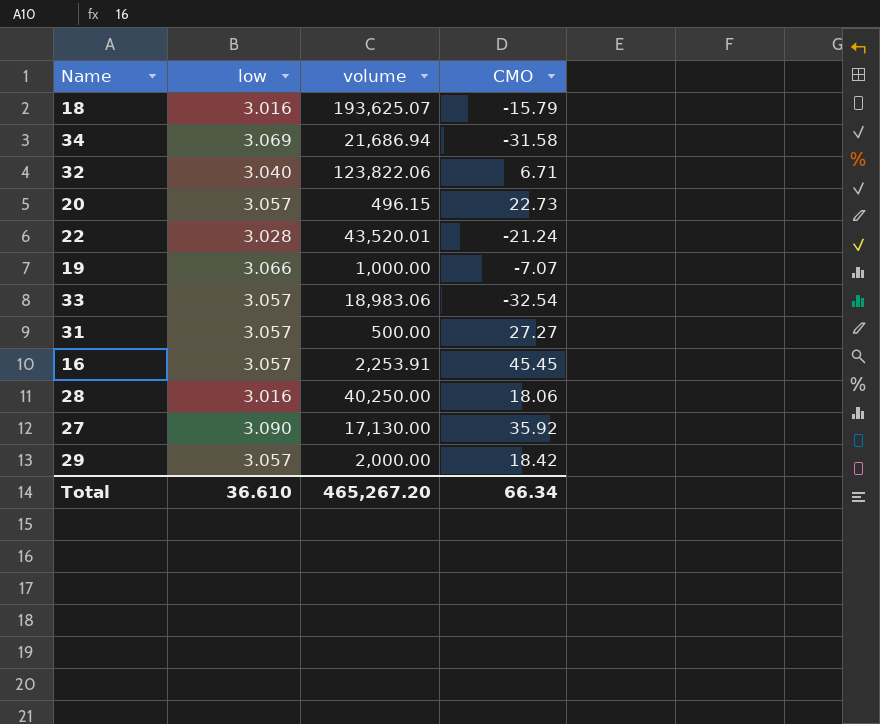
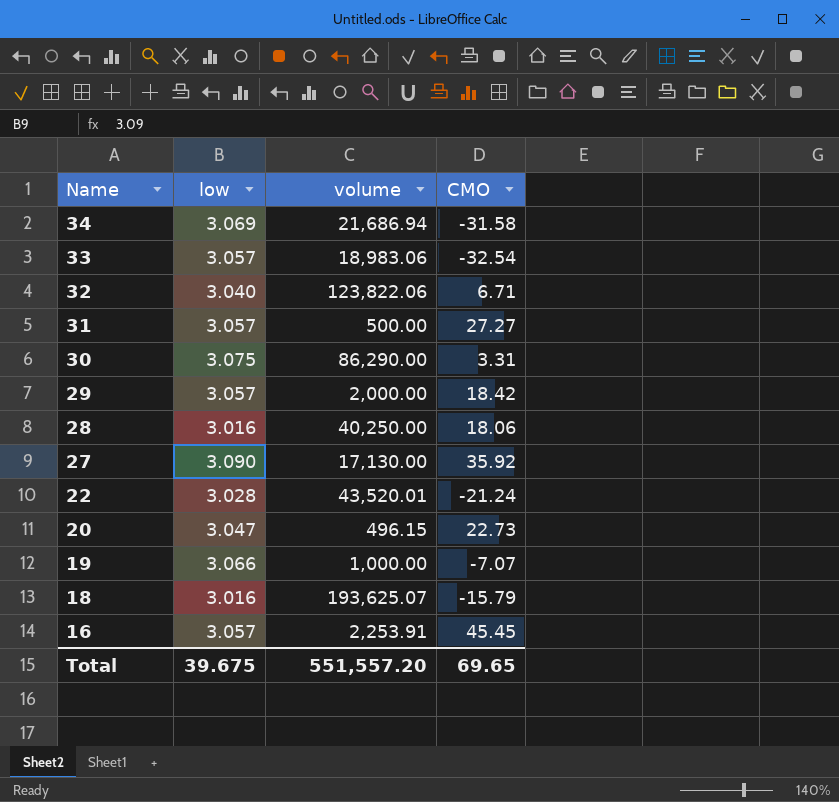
row order: none -> Name descending
row 30: none -> 3.075 | 86,290.00 | 3.31
20 | low: 3.057 -> 3.047
Total | low: 36.610 -> 39.675
Total | volume: 465,267.20 -> 551,557.20
Total | CMO: 66.34 -> 69.65

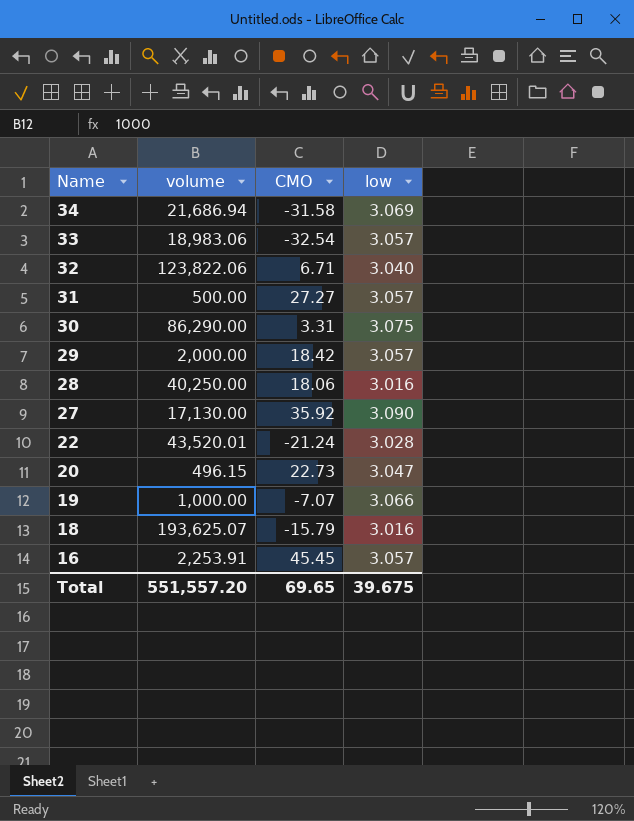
column low | position: 2 -> 4

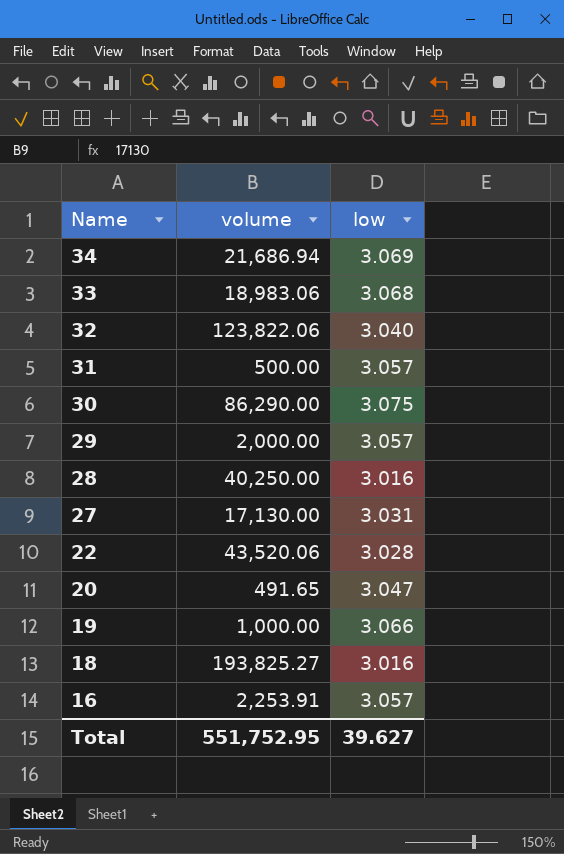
column CMO | position: 3 -> none
33 | low: 3.057 -> 3.068
27 | low: 3.090 -> 3.031
22 | volume: 43,520.01 -> 43,520.06
20 | volume: 496.15 -> 491.65
18 | volume: 193,625.07 -> 193,825.27
Total | volume: 551,557.20 -> 551,752.95
Total | low: 39.675 -> 39.627

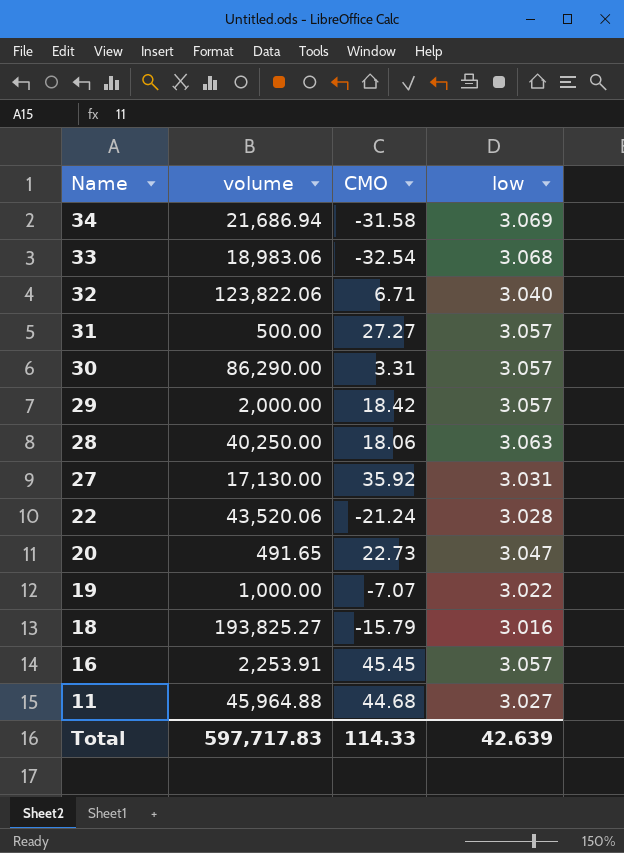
column CMO | position: none -> 3
30 | low: 3.075 -> 3.057
28 | low: 3.016 -> 3.063
19 | low: 3.066 -> 3.022
row 11: none -> 45,964.88 | 44.68 | 3.027
Total | volume: 551,752.95 -> 597,717.83
Total | low: 39.627 -> 42.639

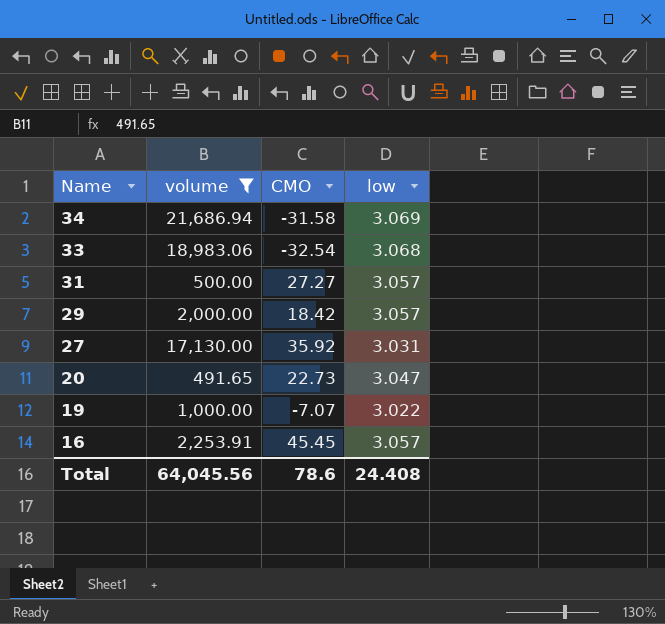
filter: none -> volume <= 21,686.94
Total | volume: 597,717.83 -> 64,045.56
Total | CMO: 114.33 -> 78.6
Total | low: 42.639 -> 24.408

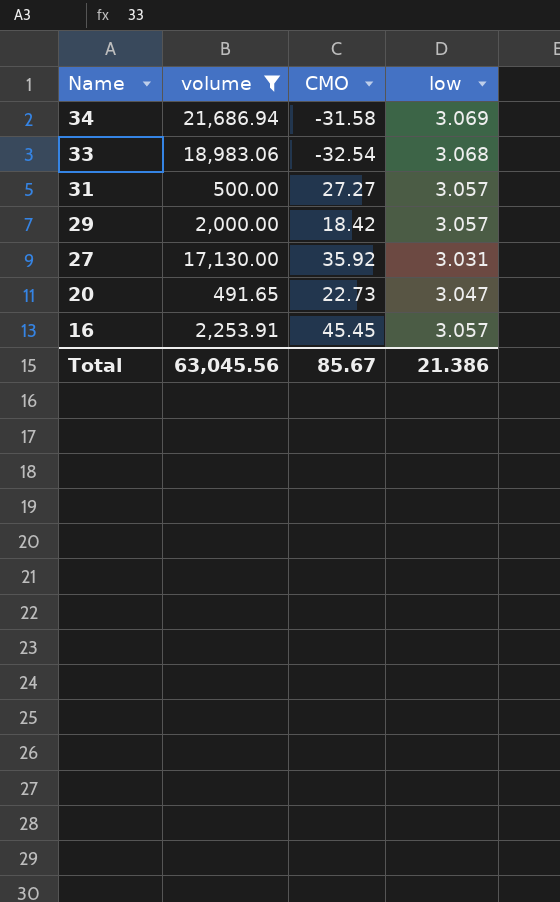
row 19: 1,000.00 | -7.07 | 3.022 -> none
Total | volume: 64,045.56 -> 63,045.56
Total | CMO: 78.6 -> 85.67
Total | low: 24.408 -> 21.386

